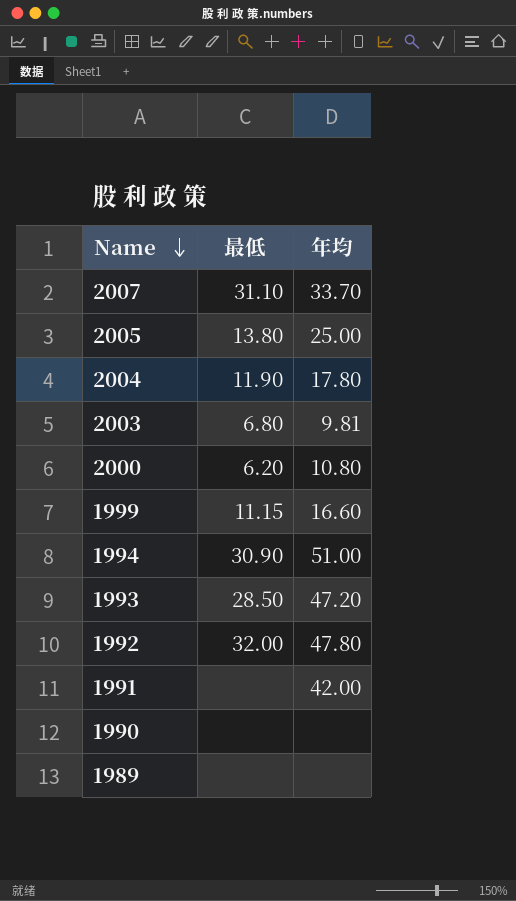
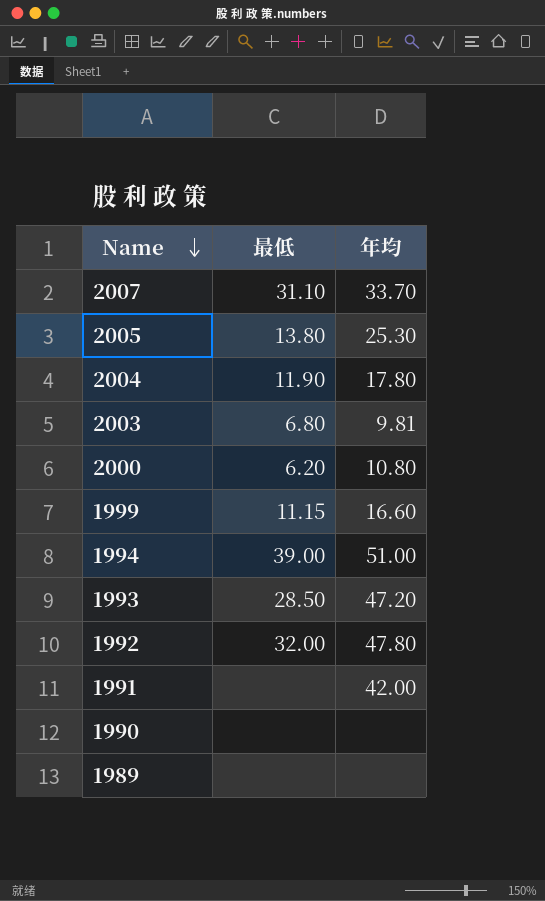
2005 | 年均: 25.00 -> 25.30
1994 | 最低: 30.90 -> 39.00

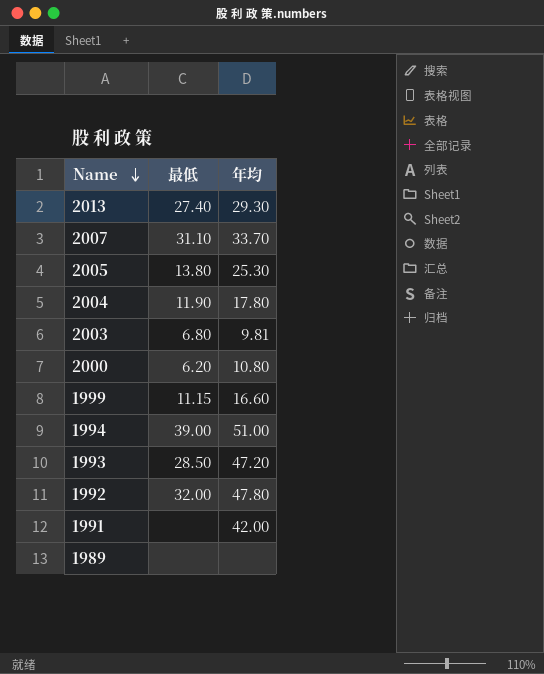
row 1990: none | none -> none
row 2013: none -> 27.40 | 29.30

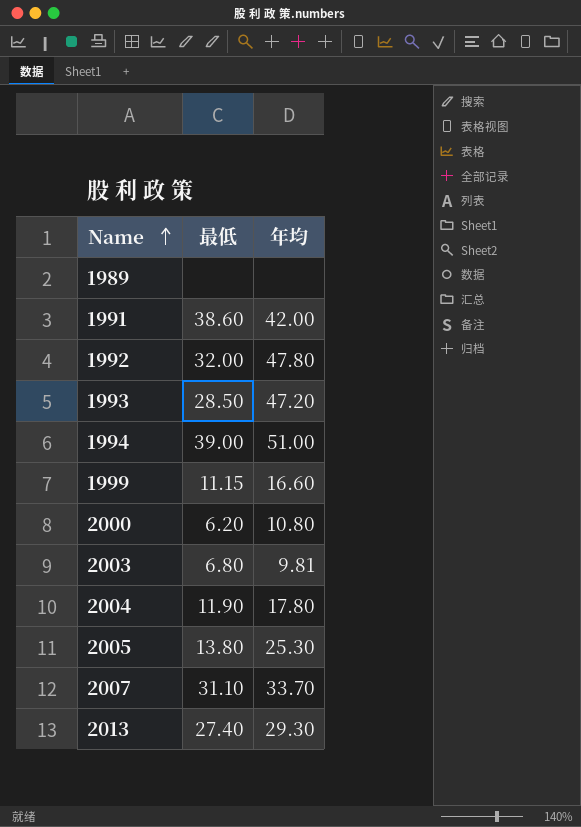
row order: Name descending -> Name ascending
1991 | 最低: none -> 38.60

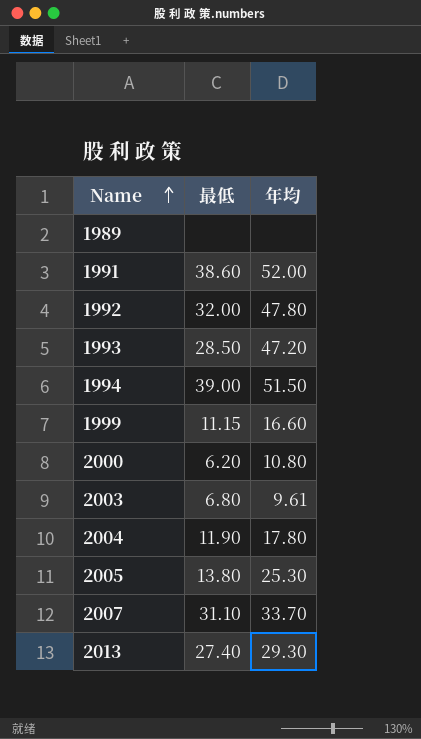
1991 | 年均: 42.00 -> 52.00
1994 | 年均: 51.00 -> 51.50
2003 | 年均: 9.81 -> 9.61

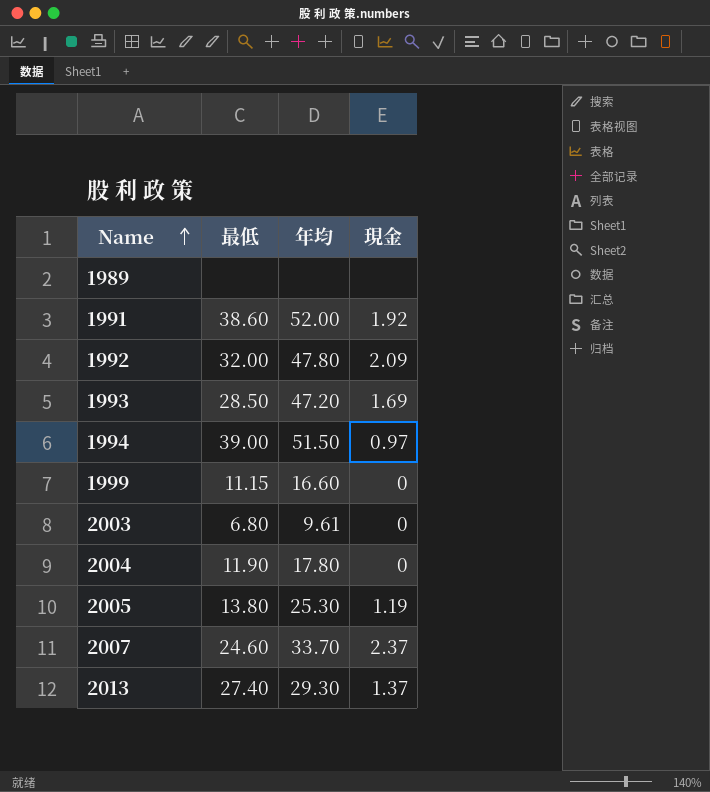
column 現金 | position: none -> 4
row 2000: 6.20 | 10.80 -> none
2007 | 最低: 31.10 -> 24.60

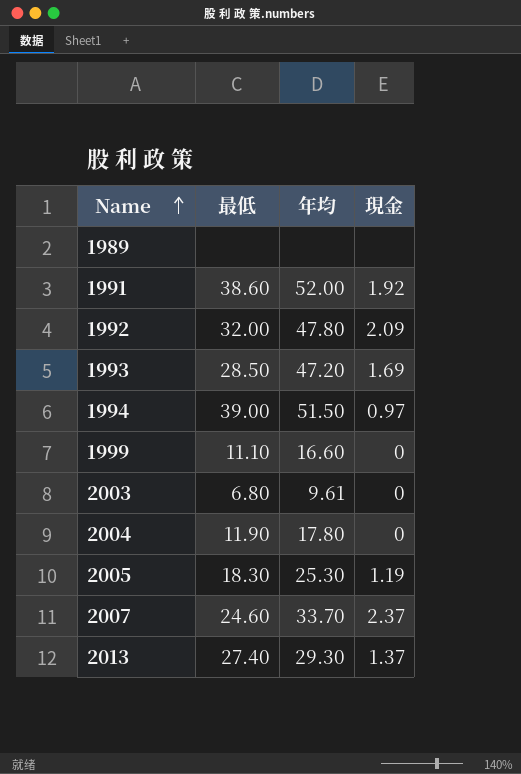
1999 | 最低: 11.15 -> 11.10
2005 | 最低: 13.80 -> 18.30

